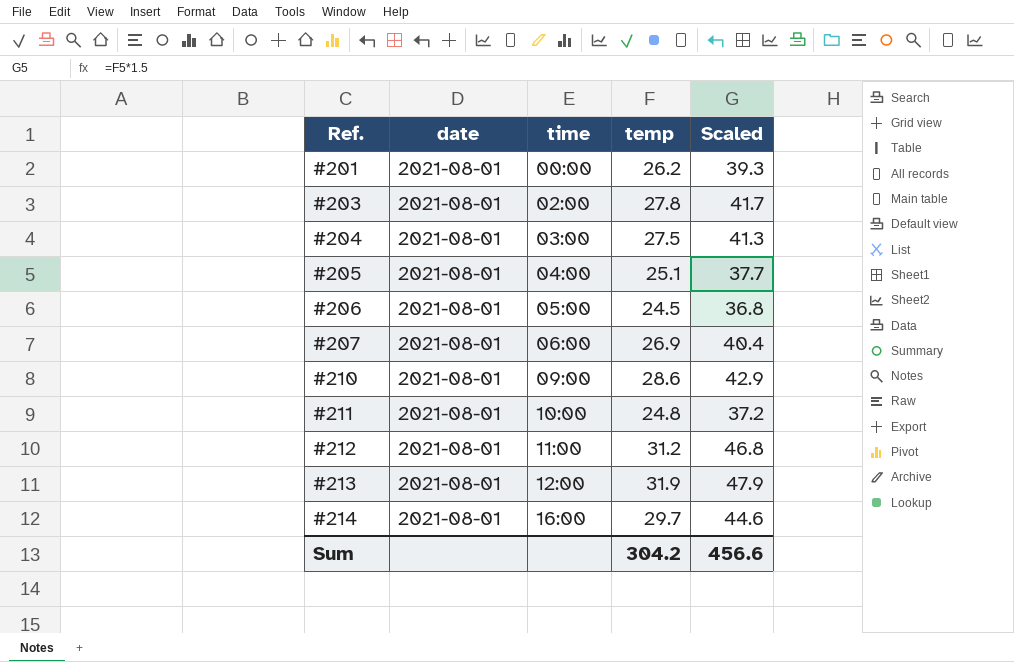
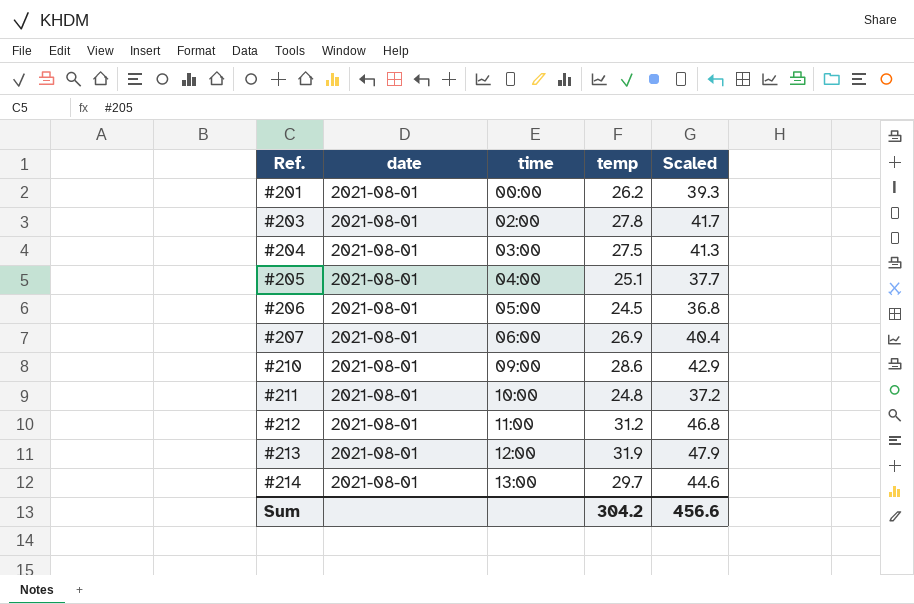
#214 | time: 16:00 -> 13:00

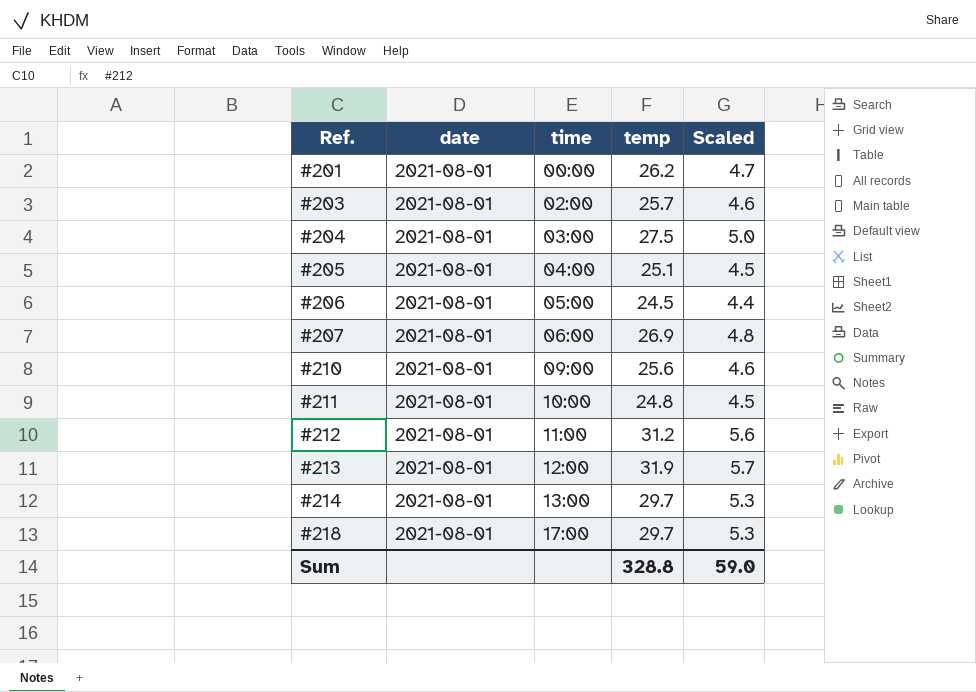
column Scaled | formula: [temp] * 1.5 -> [temp] * 0.18
#203 | temp: 27.8 -> 25.7
#210 | temp: 28.6 -> 25.6
row #218: none -> 2021-08-01 | 17:00 | 29.7 | 5.3
Sum | temp: 304.2 -> 328.8
Sum | Scaled: 456.6 -> 59.0

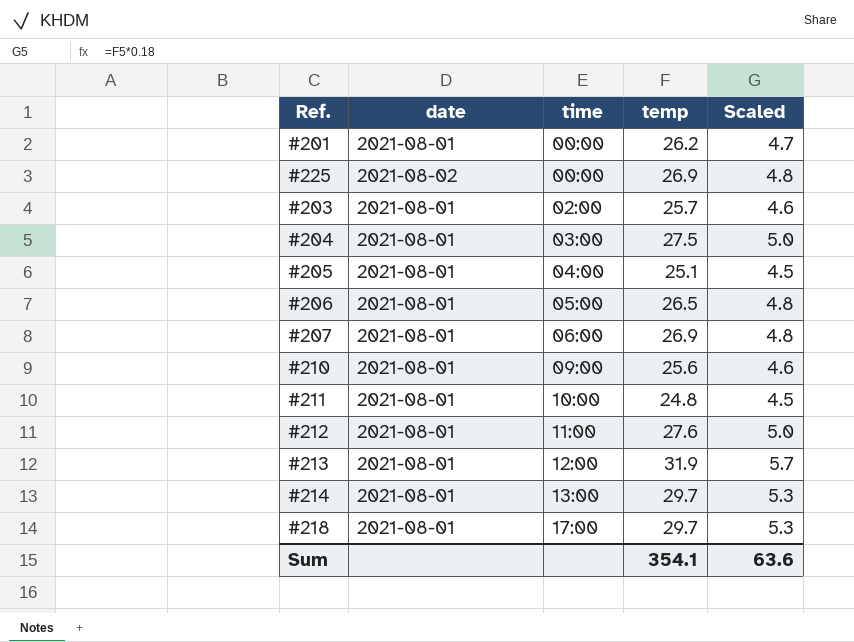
row #225: none -> 2021-08-02 | 00:00 | 26.9 | 4.8
#206 | temp: 24.5 -> 26.5
#206 | Scaled: 4.4 -> 4.8
#212 | temp: 31.2 -> 27.6
#212 | Scaled: 5.6 -> 5.0
Sum | temp: 328.8 -> 354.1
Sum | Scaled: 59.0 -> 63.6

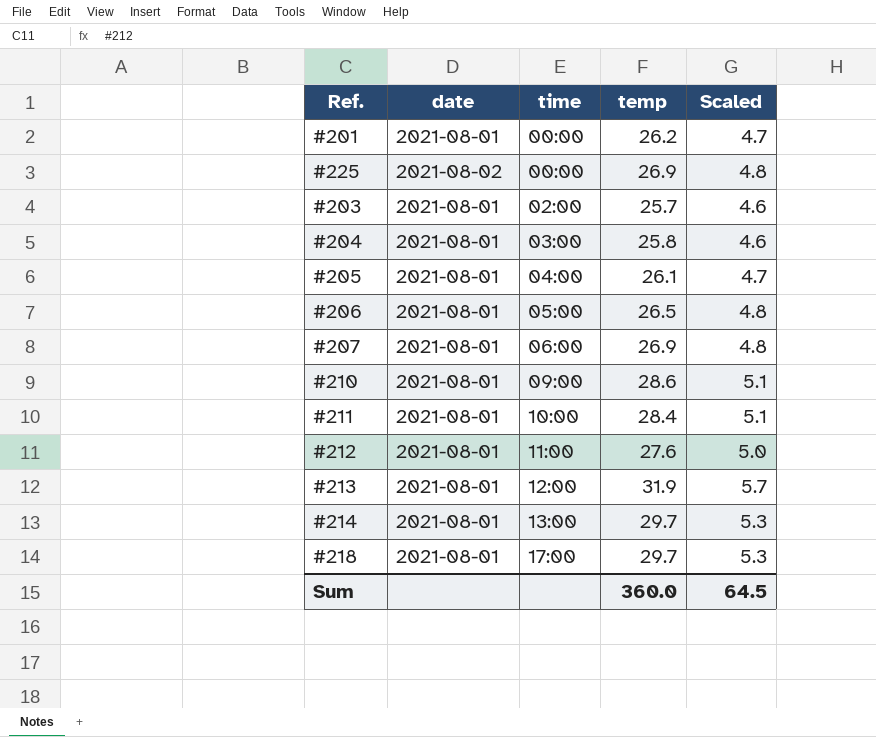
#204 | temp: 27.5 -> 25.8
#204 | Scaled: 5.0 -> 4.6
#205 | temp: 25.1 -> 26.1
#205 | Scaled: 4.5 -> 4.7
#210 | temp: 25.6 -> 28.6
#210 | Scaled: 4.6 -> 5.1
#211 | temp: 24.8 -> 28.4
#211 | Scaled: 4.5 -> 5.1
Sum | temp: 354.1 -> 360.0
Sum | Scaled: 63.6 -> 64.5

